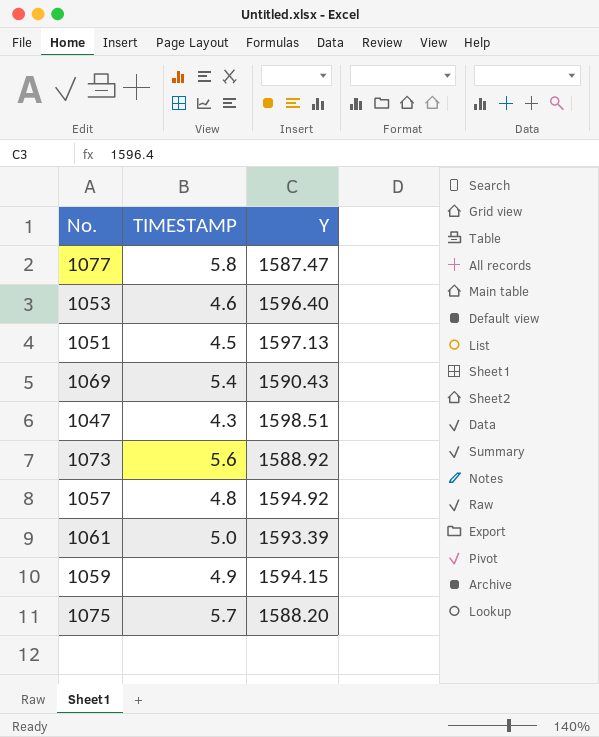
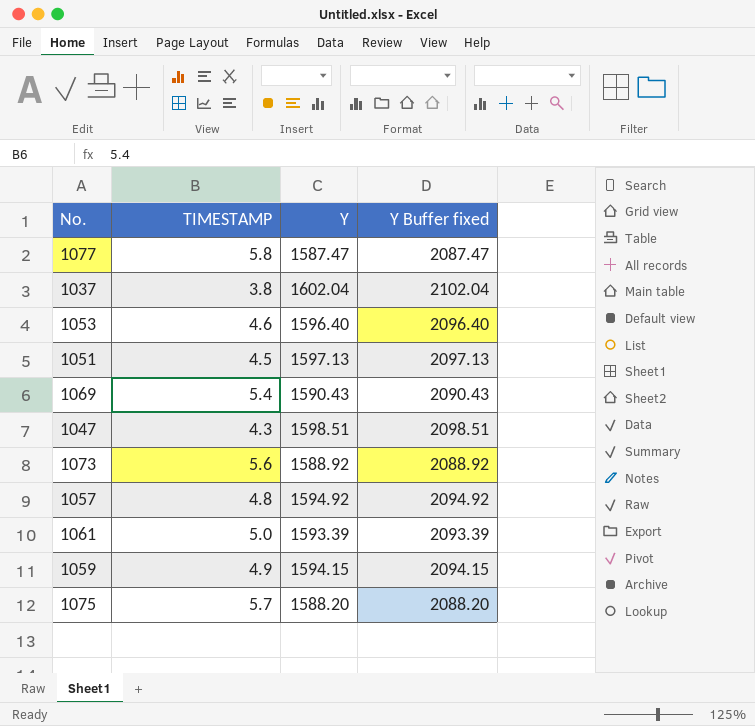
column Y Buffer fixed | formula: none -> [Y] + 500
row 1037: none -> 3.8 | 1602.04 | 2102.04

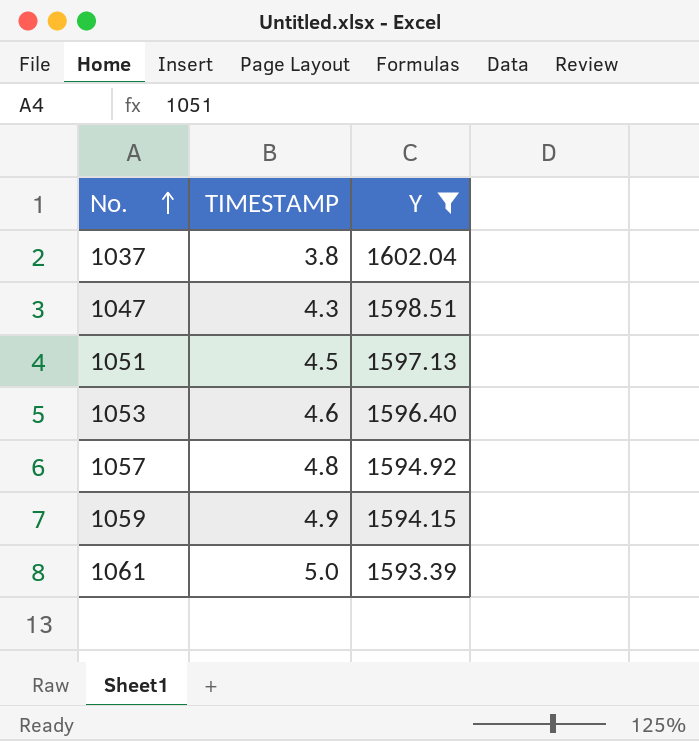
filter: none -> Y >= 1593.39
row order: none -> No. ascending
column Y Buffer fixed | formula: [Y] + 500 -> none

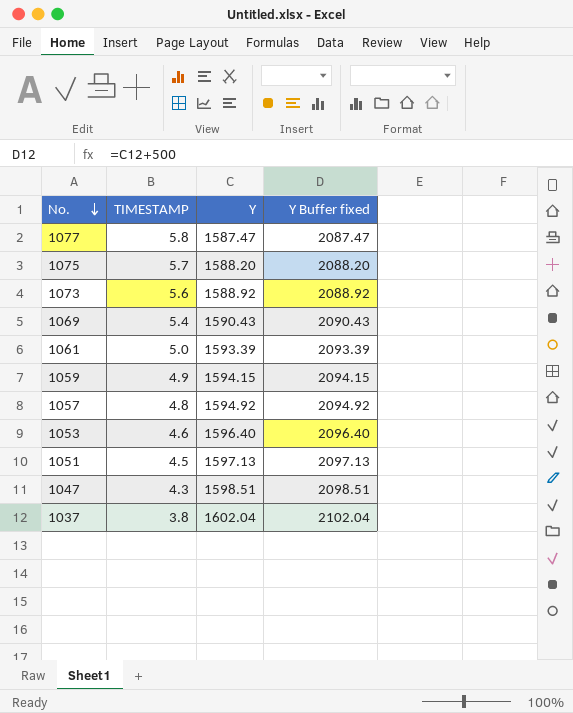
filter: Y >= 1593.39 -> none
row order: No. ascending -> No. descending
column Y Buffer fixed | formula: none -> [Y] + 500

